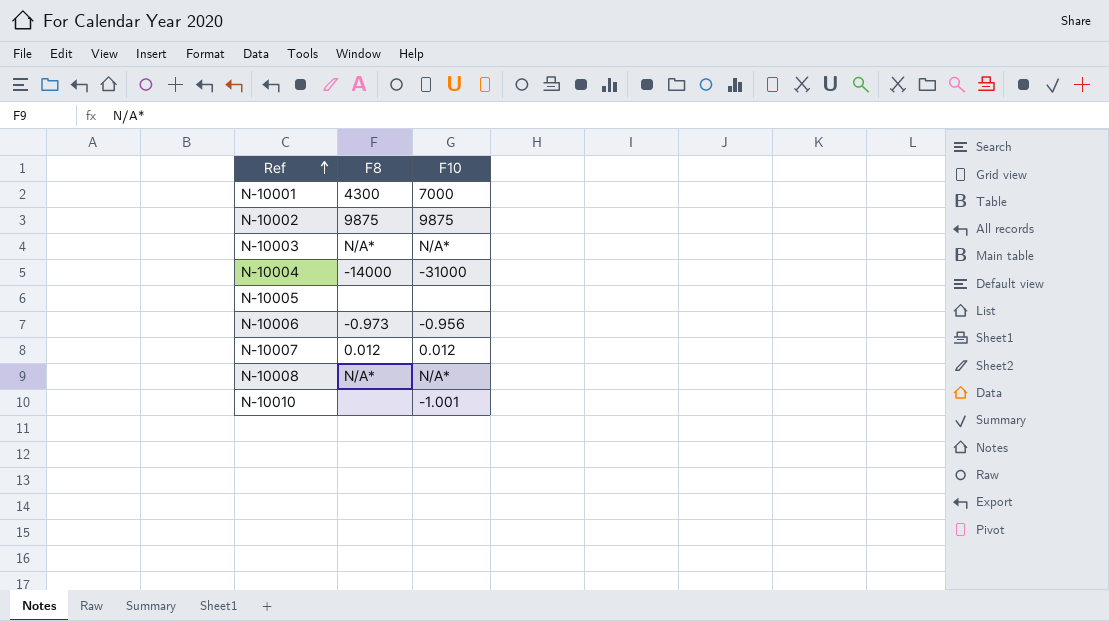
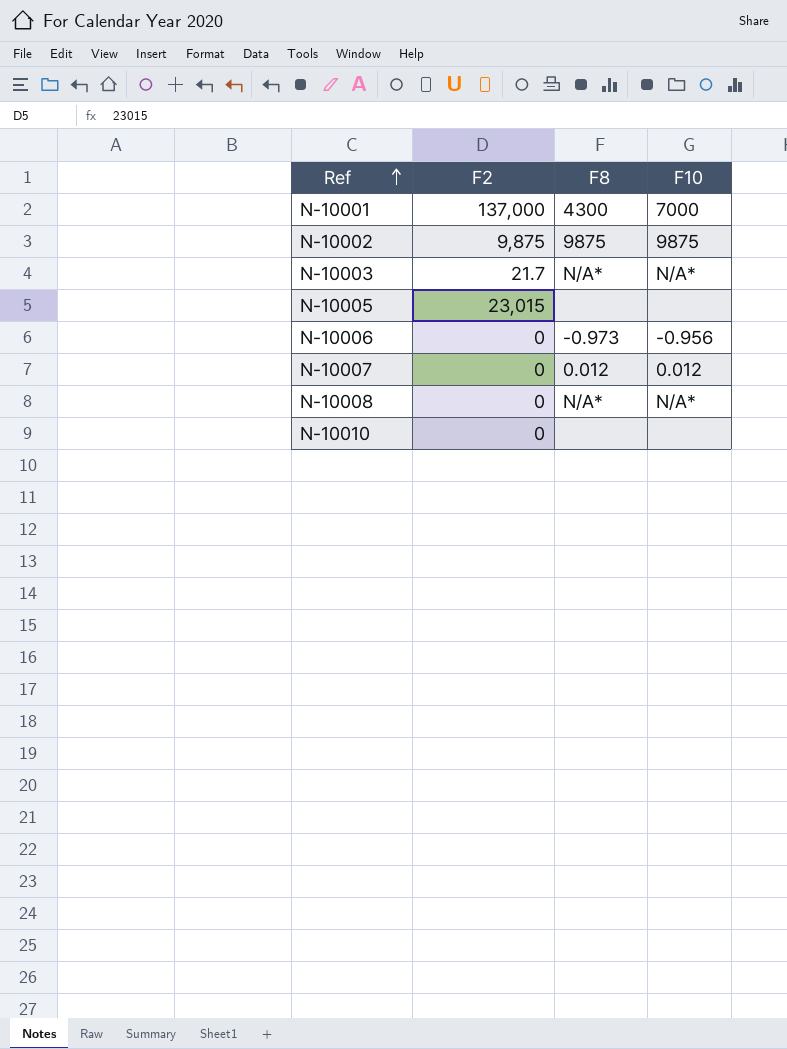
column F2 | position: none -> 2
row N-10004: -14000 | -31000 -> none
N-10010 | F10: -1.001 -> none

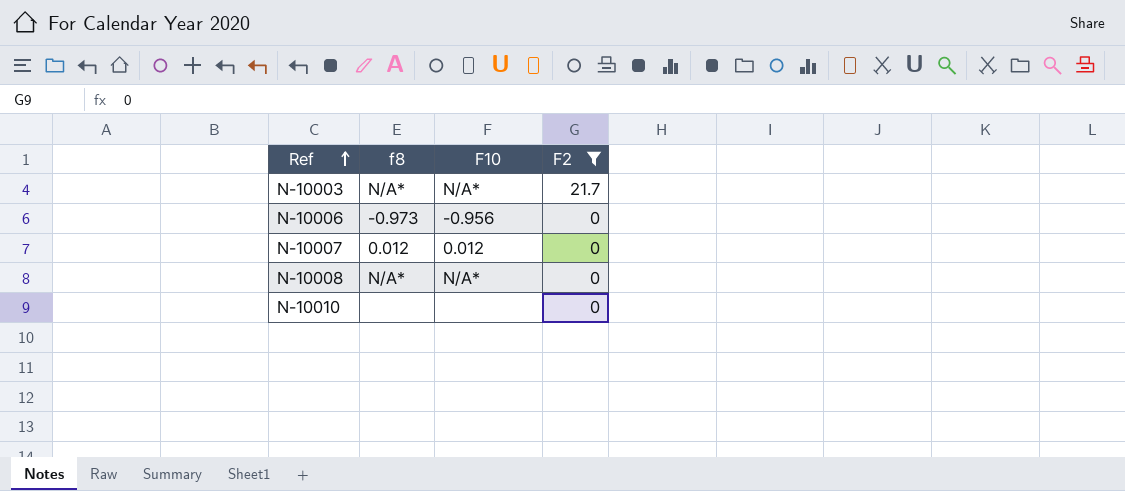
filter: none -> F2 <= 21.7
column name: F8 -> f8
column F2 | position: 2 -> 4

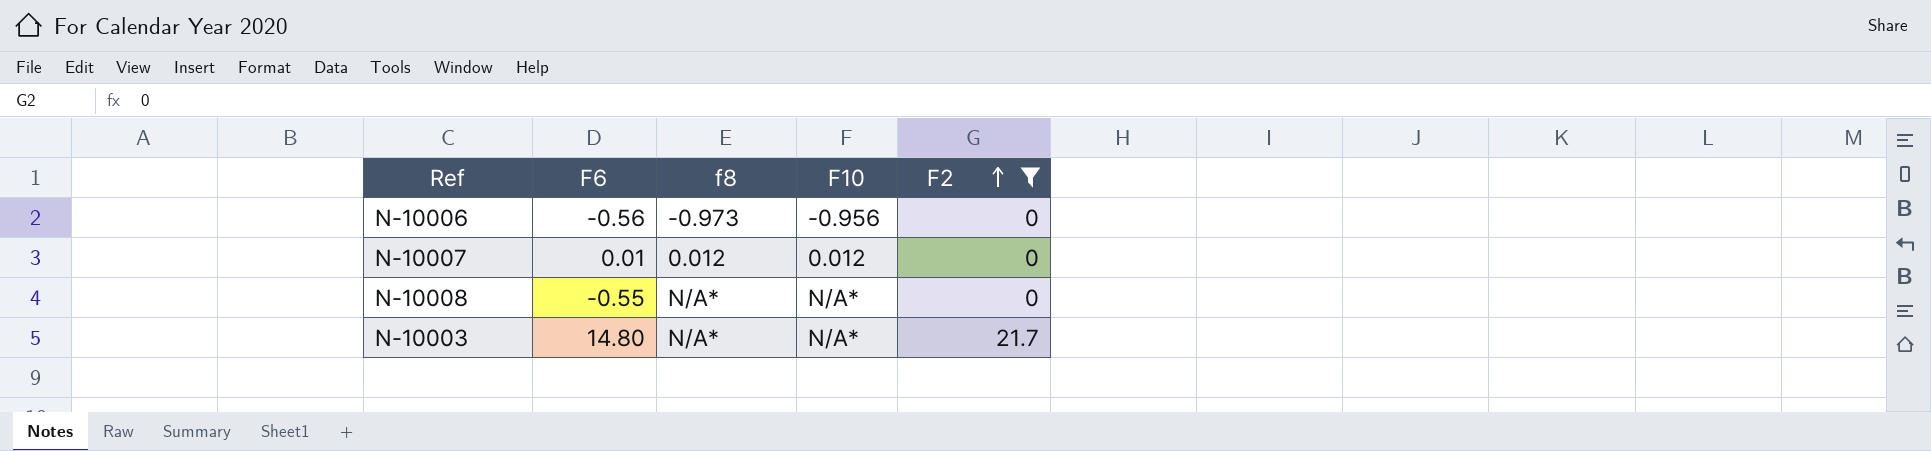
row order: Ref ascending -> F2 ascending
column F6 | position: none -> 2
row N-10010: none | none | 0 -> none

